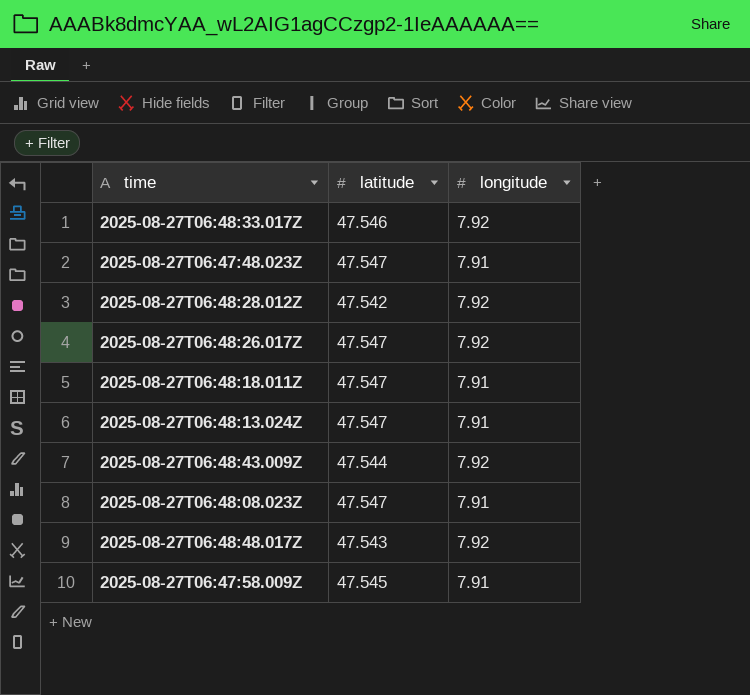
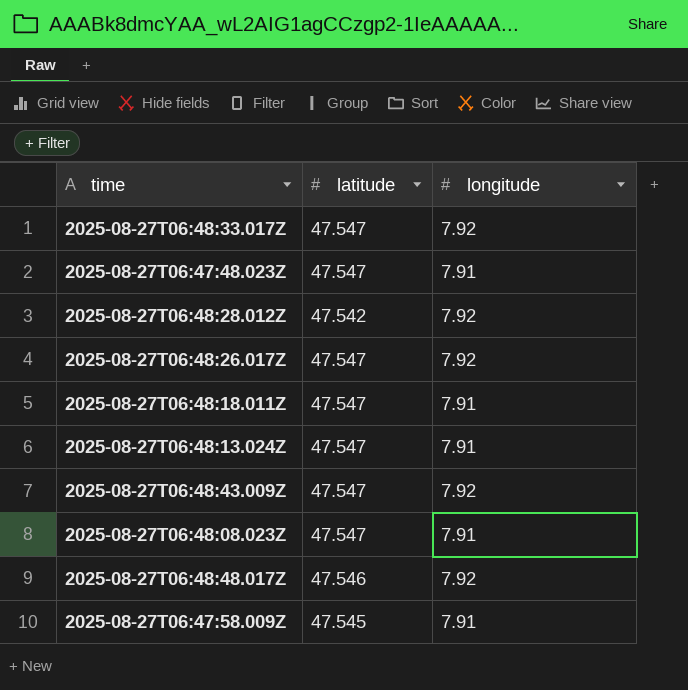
2025-08-27T06:48:33.017Z | latitude: 47.546 -> 47.547
2025-08-27T06:48:43.009Z | latitude: 47.544 -> 47.547
2025-08-27T06:48:48.017Z | latitude: 47.543 -> 47.546

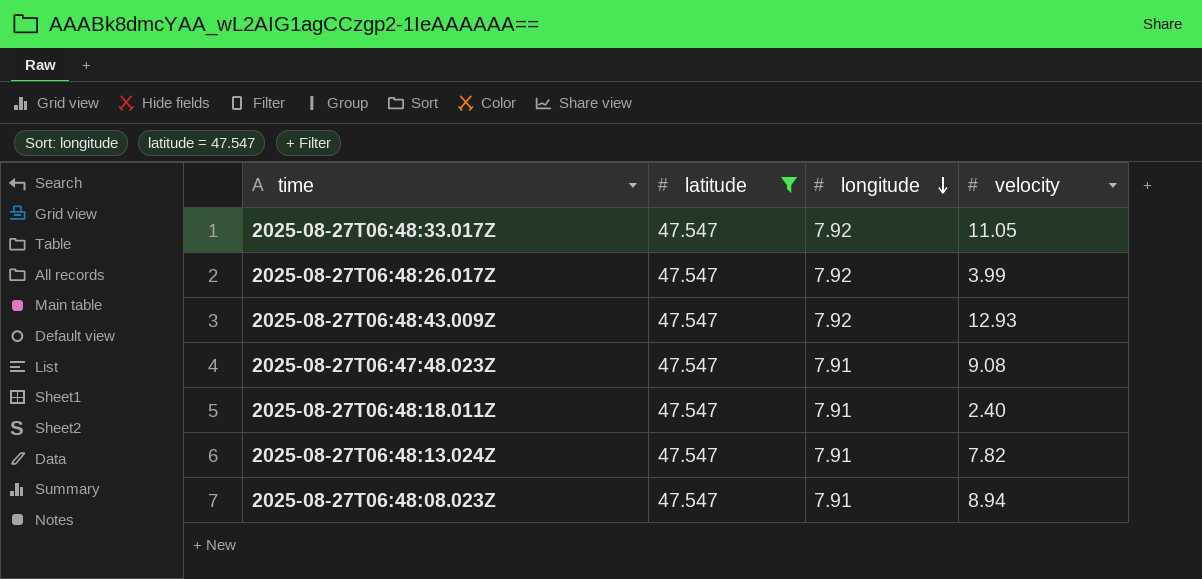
filter: none -> latitude = 47.547
row order: none -> longitude descending
column velocity | position: none -> 4

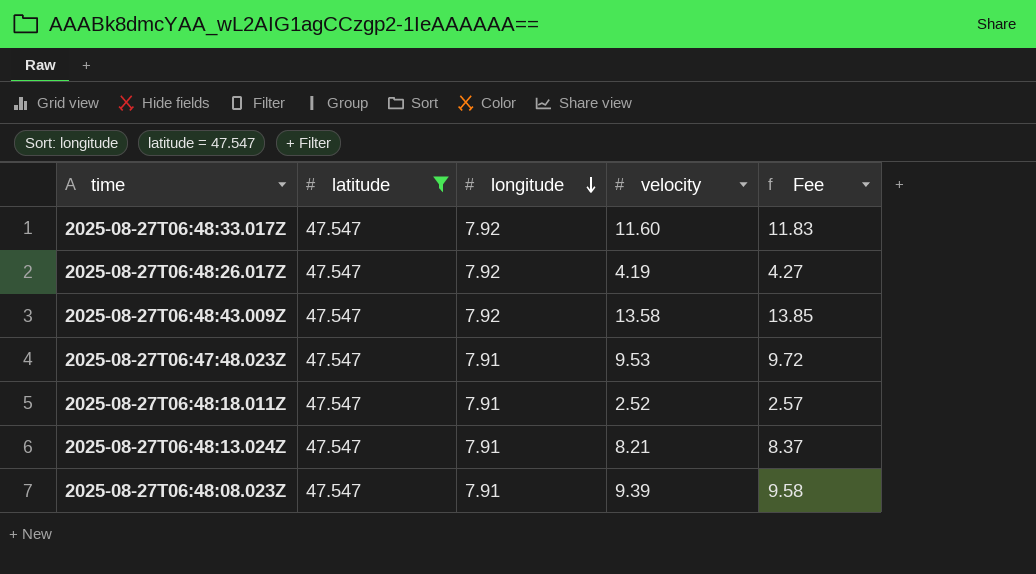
column Fee | formula: none -> [velocity] * 1.02
2025-08-27T06:48:33.017Z | velocity: 11.05 -> 11.60
2025-08-27T06:48:26.017Z | velocity: 3.99 -> 4.19
2025-08-27T06:48:43.009Z | velocity: 12.93 -> 13.58
2025-08-27T06:47:48.023Z | velocity: 9.08 -> 9.53
2025-08-27T06:48:18.011Z | velocity: 2.40 -> 2.52
2025-08-27T06:48:13.024Z | velocity: 7.82 -> 8.21
2025-08-27T06:48:08.023Z | velocity: 8.94 -> 9.39

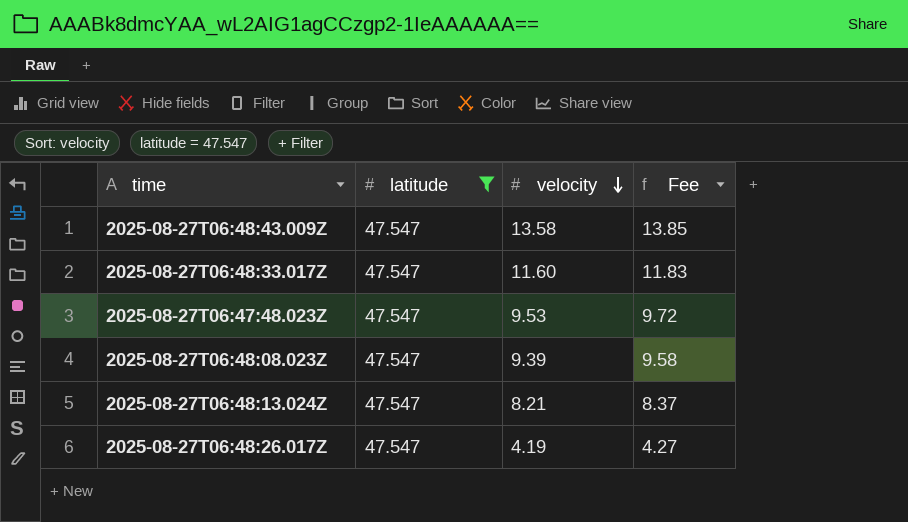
row order: longitude descending -> velocity descending
column longitude | position: 3 -> none
row 2025-08-27T06:48:18.011Z: 47.547 | 7.91 | 2.52 | 2.57 -> none

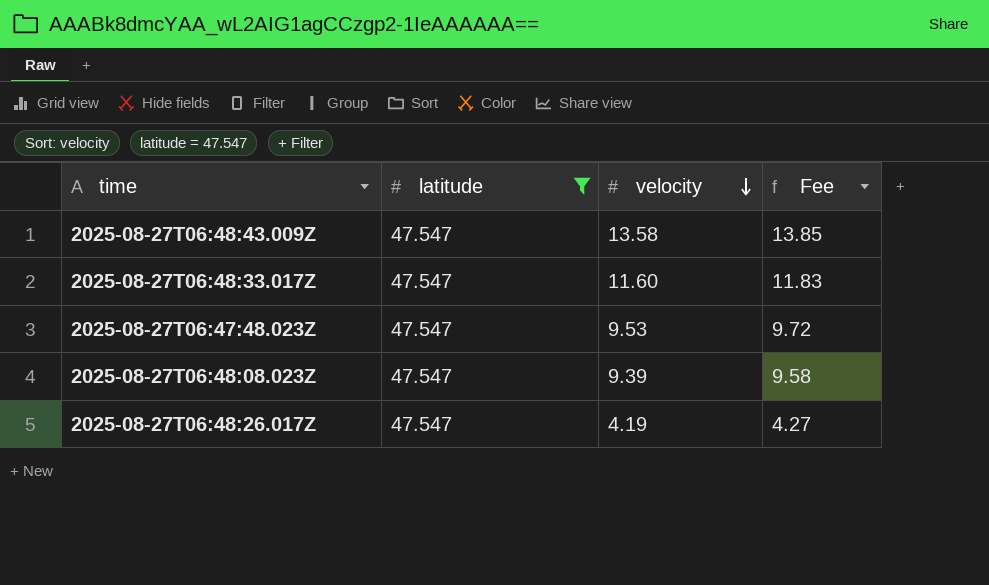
row 2025-08-27T06:48:13.024Z: 47.547 | 8.21 | 8.37 -> none

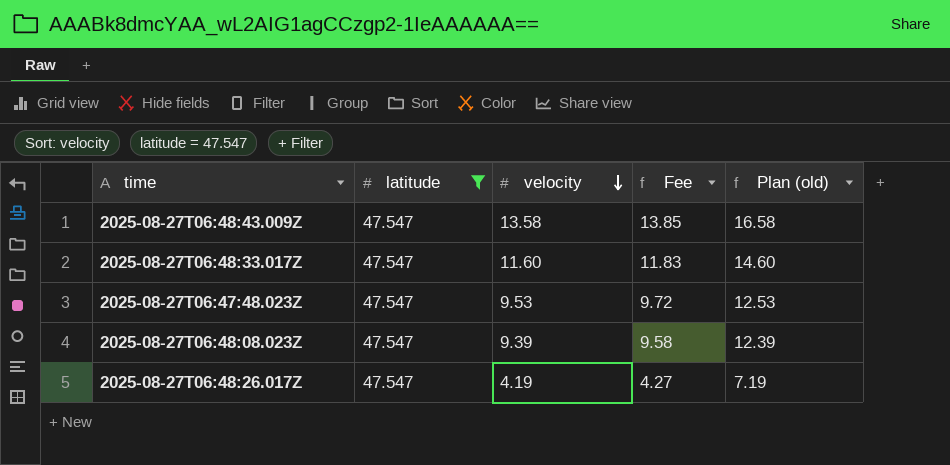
column Plan (old) | formula: none -> [velocity] + 3

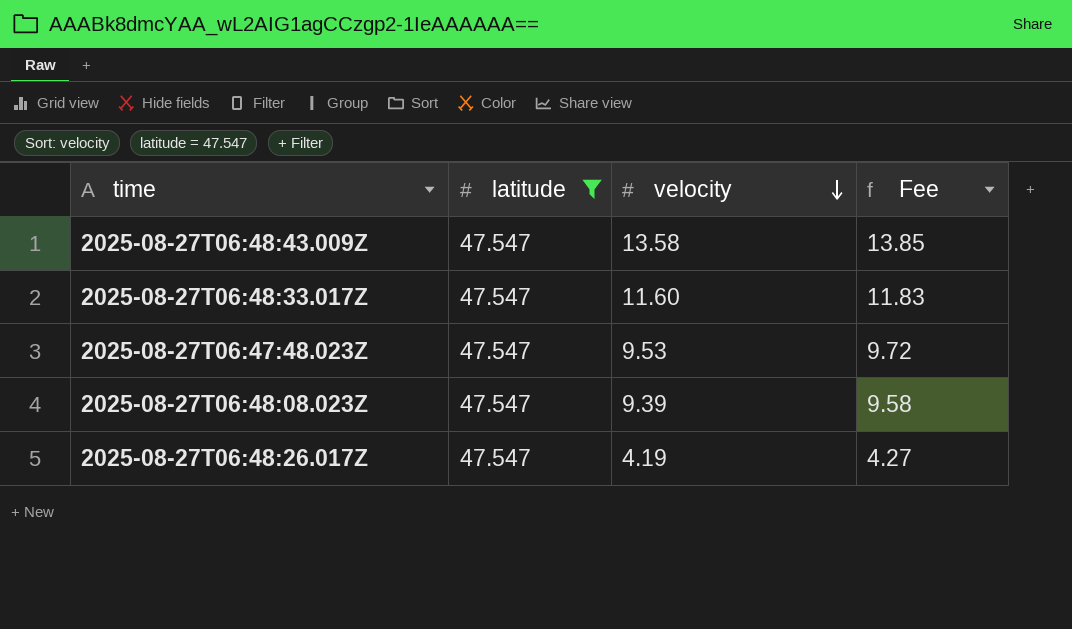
column Plan (old) | formula: [velocity] + 3 -> none

